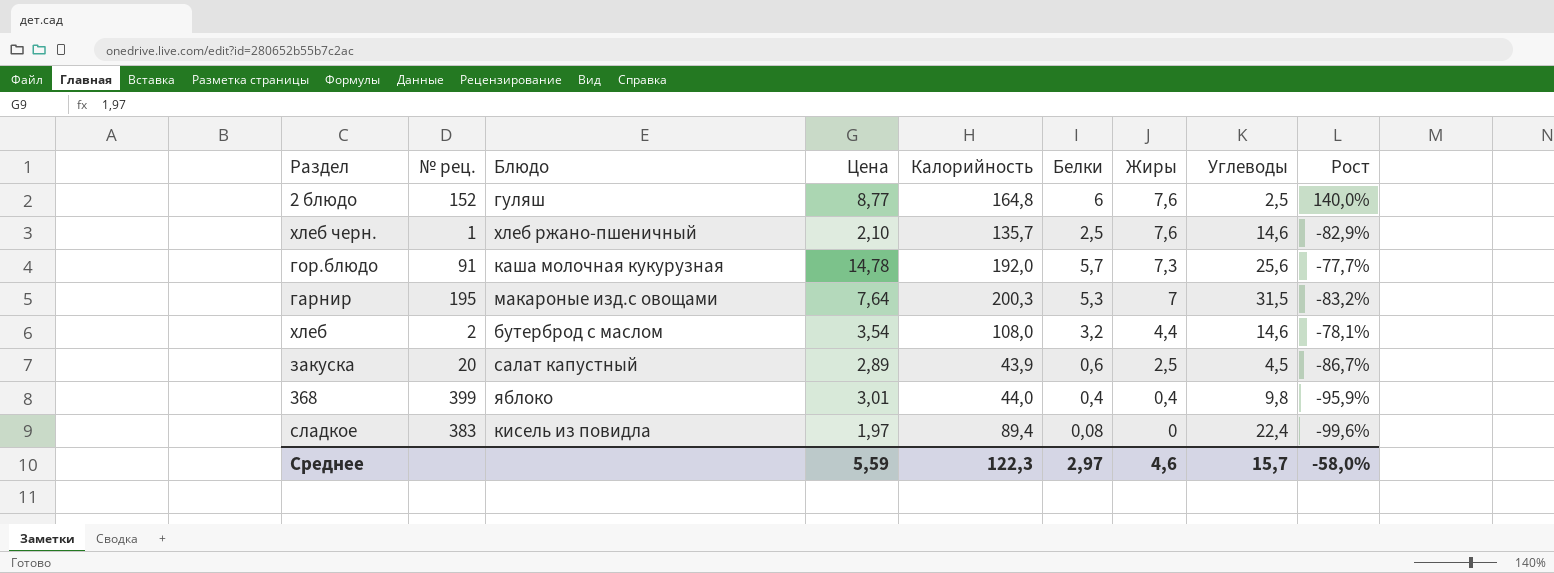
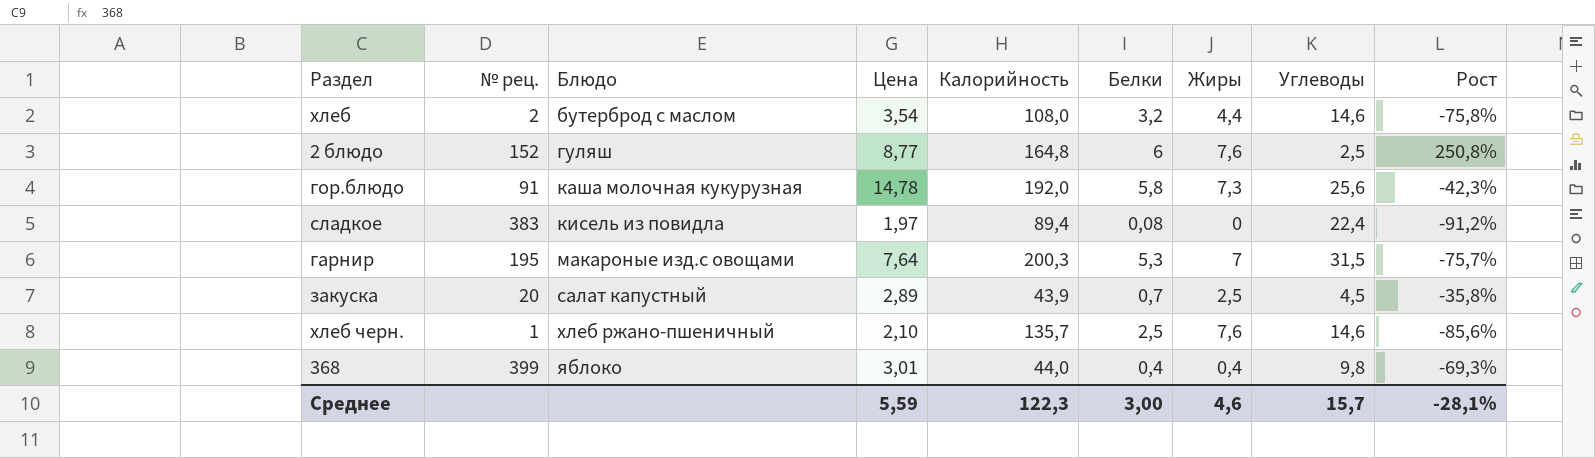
row order: Жиры descending -> Блюдо ascending
column Рост | formula: ([Белки] - [Углеводы]) / [Углеводы] -> ([Цена] - [Углеводы]) / [Углеводы]
гор.блюдо | Белки: 5,7 -> 5,8
закуска | Белки: 0,6 -> 0,7
Среднее | Белки: 2,97 -> 3,00
Среднее | Рост: -58,0% -> -28,1%

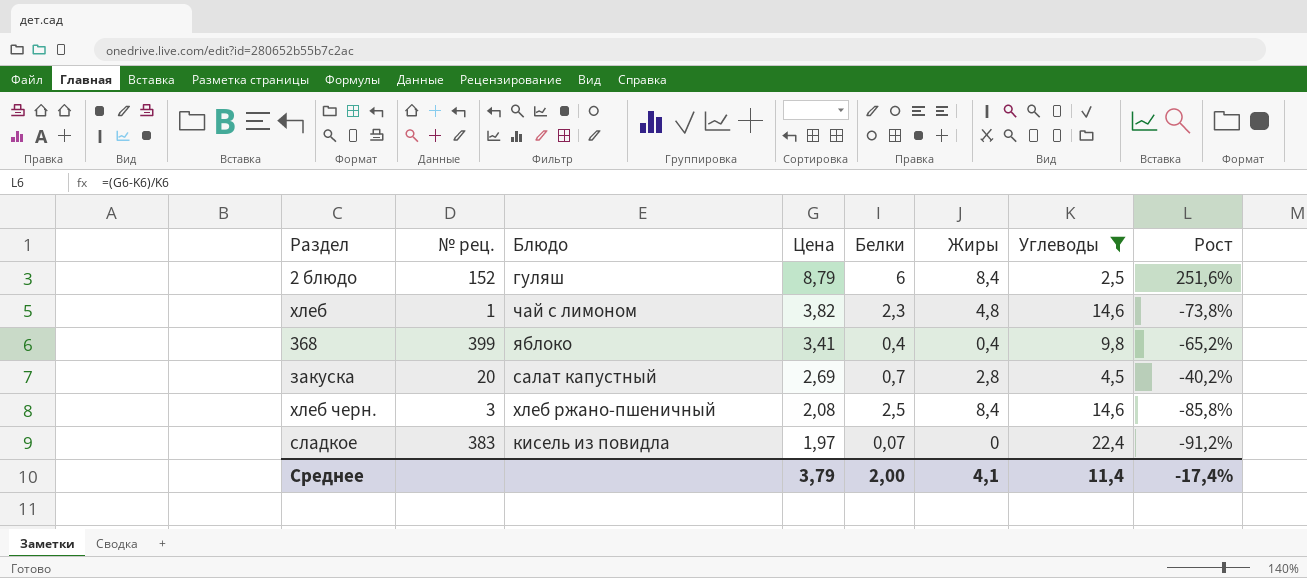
filter: none -> Углеводы <= 22,4
row order: Блюдо ascending -> Цена descending
column Калорийность | position: 5 -> none
2 блюдо | Цена: 8,77 -> 8,79
2 блюдо | Жиры: 7,6 -> 8,4
2 блюдо | Рост: 250,8% -> 251,6%
хлеб | № рец.: 2 -> 1
хлеб | Блюдо: бутерброд с маслом -> чай с лимоном
хлеб | Цена: 3,54 -> 3,82
хлеб | Белки: 3,2 -> 2,3
хлеб | Жиры: 4,4 -> 4,8
хлеб | Рост: -75,8% -> -73,8%
368 | Цена: 3,01 -> 3,41
368 | Рост: -69,3% -> -65,2%
закуска | Цена: 2,89 -> 2,69
закуска | Жиры: 2,5 -> 2,8
закуска | Рост: -35,8% -> -40,2%
хлеб черн. | № рец.: 1 -> 3
хлеб черн. | Цена: 2,10 -> 2,08
хлеб черн. | Жиры: 7,6 -> 8,4
хлеб черн. | Рост: -85,6% -> -85,8%
сладкое | Белки: 0,08 -> 0,07
Среднее | Цена: 5,59 -> 3,79
Среднее | Белки: 3,00 -> 2,00
Среднее | Жиры: 4,6 -> 4,1
Среднее | Углеводы: 15,7 -> 11,4
Среднее | Рост: -28,1% -> -17,4%

